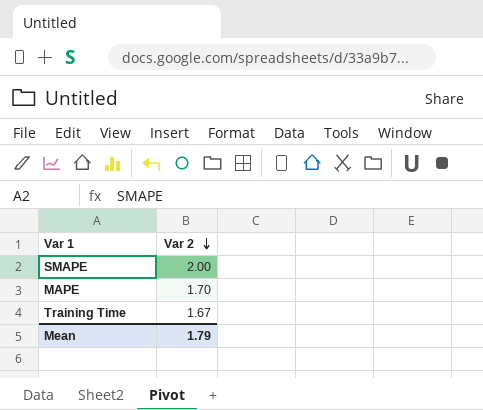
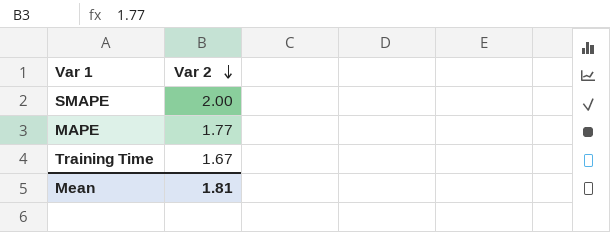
MAPE | Var 2: 1.70 -> 1.77
Mean | Var 2: 1.79 -> 1.81

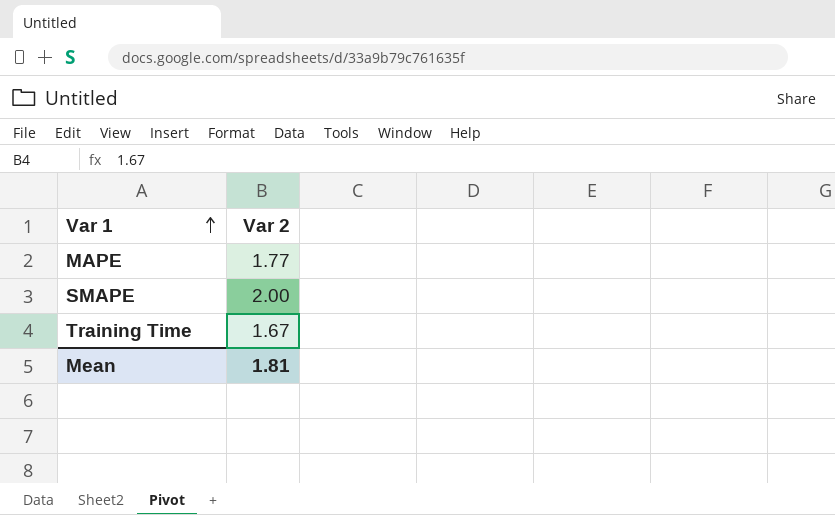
row order: Var 2 descending -> Var 1 ascending

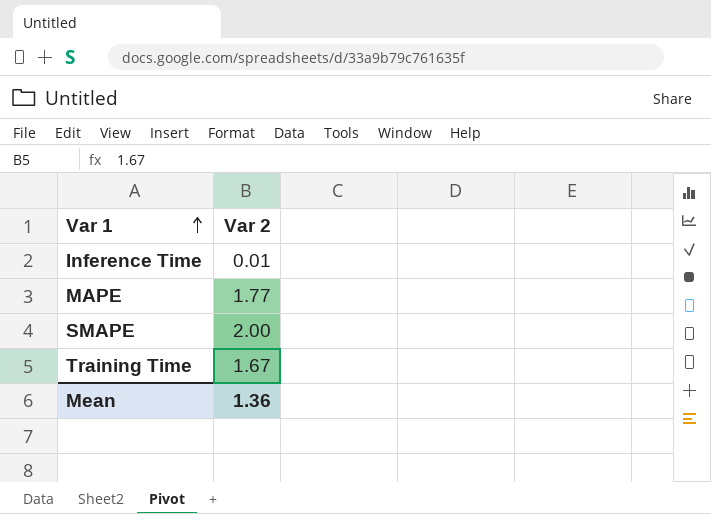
row Inference Time: none -> 0.01
Mean | Var 2: 1.81 -> 1.36

